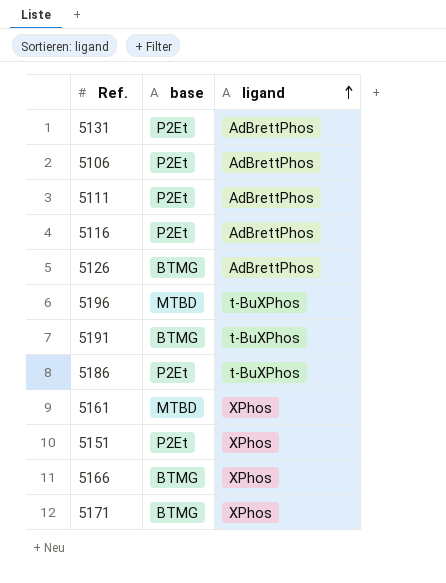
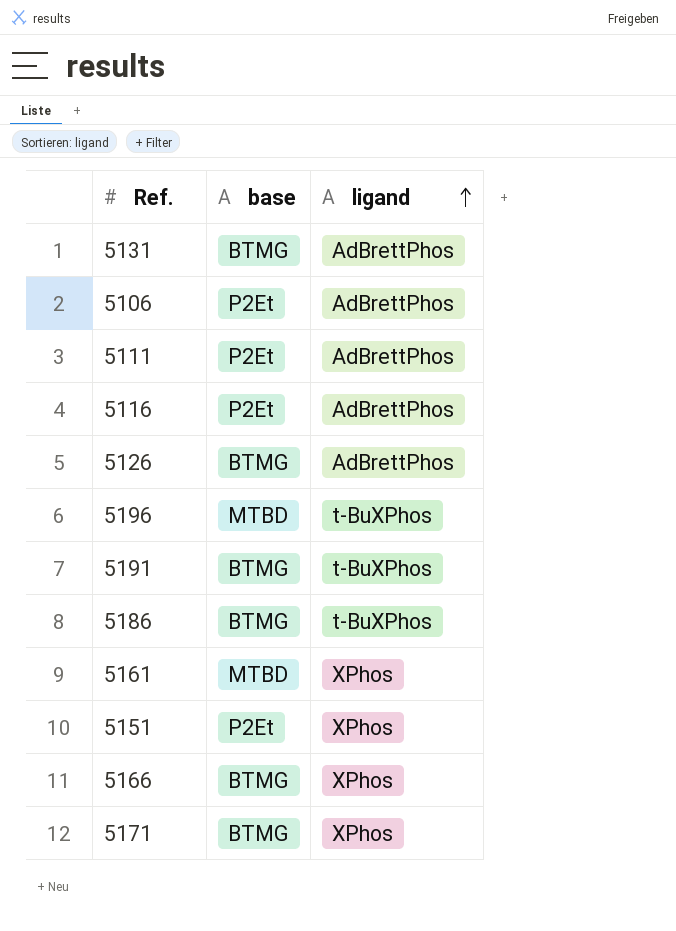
5131 | base: P2Et -> BTMG
5186 | base: P2Et -> BTMG

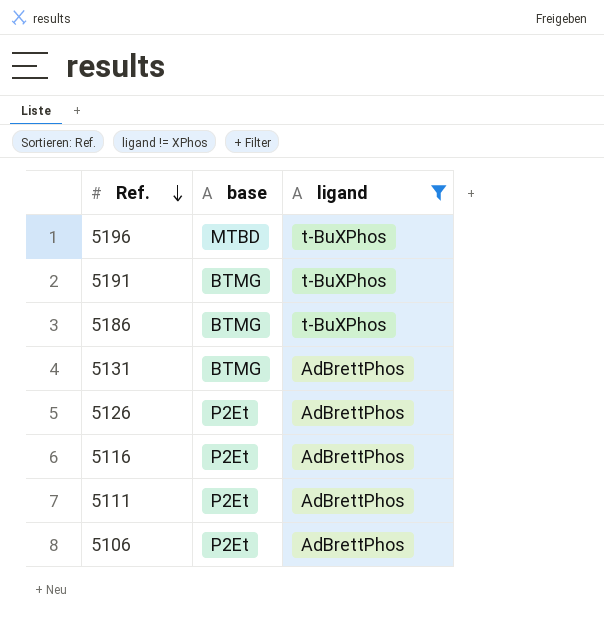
filter: none -> ligand != XPhos
row order: ligand ascending -> Ref. descending
5126 | base: BTMG -> P2Et

